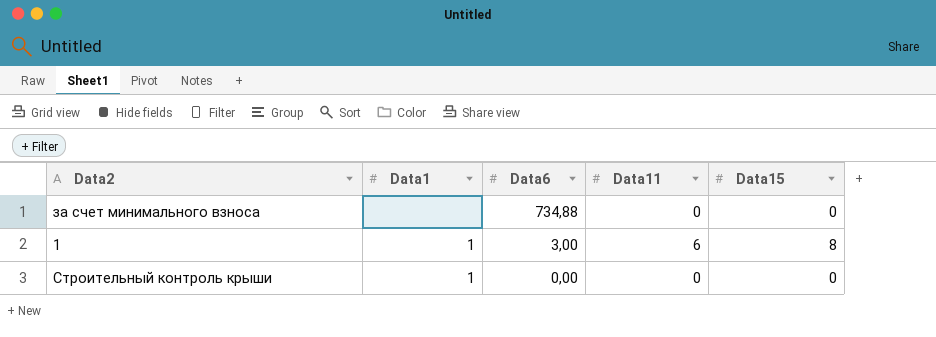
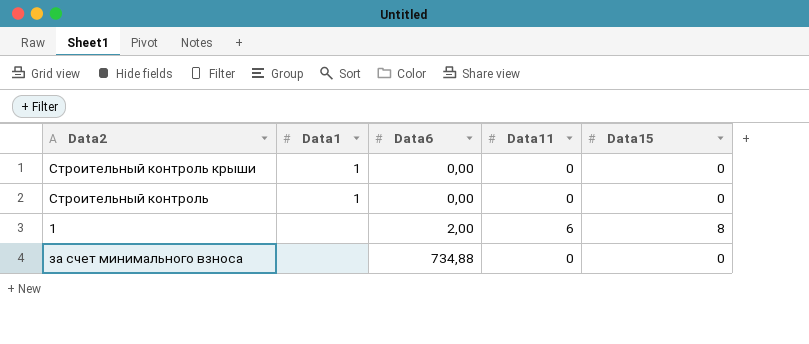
row order: Data6 descending -> Data6 ascending
row Строительный контроль: none -> 1 | 0,00 | 0 | 0
1 | Data1: 1 -> none
1 | Data6: 3,00 -> 2,00

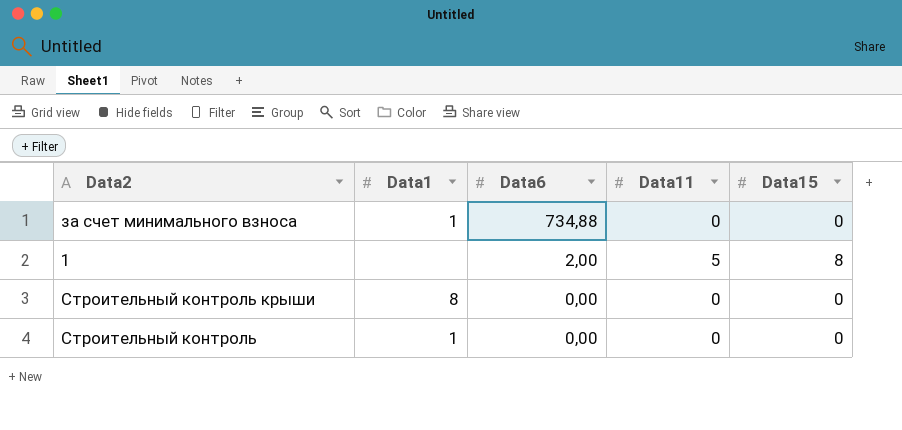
row order: Data6 ascending -> Data6 descending
за счет минимального взноса | Data1: none -> 1
1 | Data11: 6 -> 5
Строительный контроль крыши | Data1: 1 -> 8

